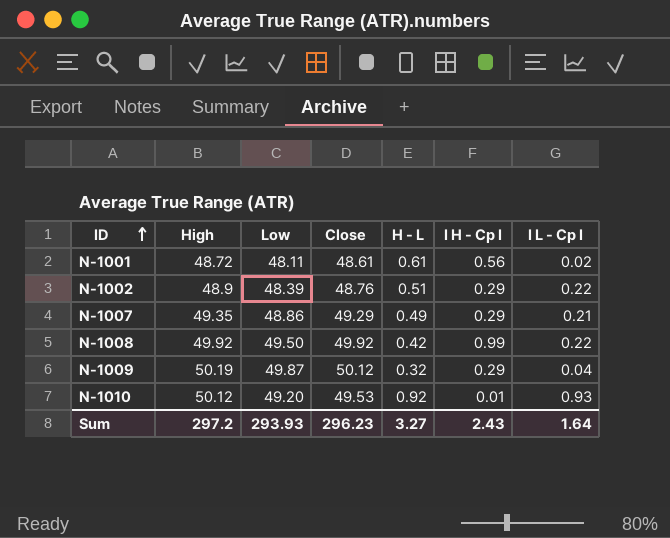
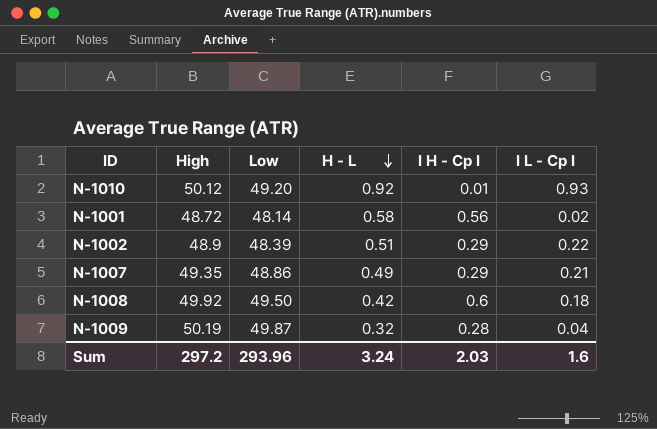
row order: ID ascending -> H - L descending
column Close | position: 4 -> none
N-1001 | Low: 48.11 -> 48.14
N-1001 | H - L: 0.61 -> 0.58
N-1008 | I H - Cp I: 0.99 -> 0.6
N-1008 | I L - Cp I: 0.22 -> 0.18
N-1009 | I H - Cp I: 0.29 -> 0.28
Sum | Low: 293.93 -> 293.96
Sum | H - L: 3.27 -> 3.24
Sum | I H - Cp I: 2.43 -> 2.03
Sum | I L - Cp I: 1.64 -> 1.6

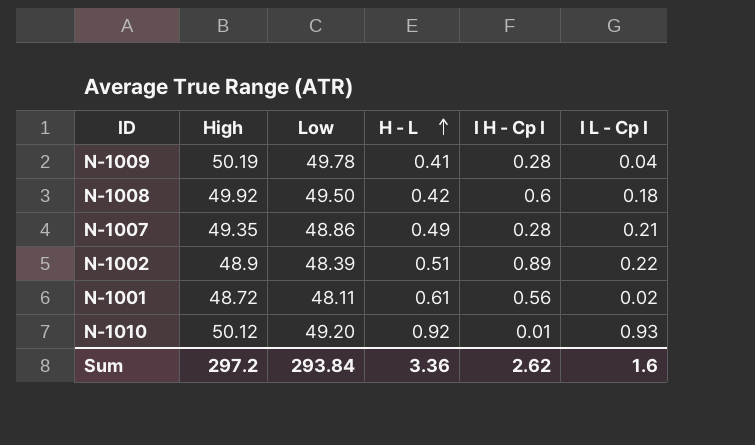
row order: H - L descending -> H - L ascending
N-1009 | Low: 49.87 -> 49.78
N-1009 | H - L: 0.32 -> 0.41
N-1007 | I H - Cp I: 0.29 -> 0.28
N-1002 | I H - Cp I: 0.29 -> 0.89
N-1001 | Low: 48.14 -> 48.11
N-1001 | H - L: 0.58 -> 0.61
Sum | Low: 293.96 -> 293.84
Sum | H - L: 3.24 -> 3.36
Sum | I H - Cp I: 2.03 -> 2.62

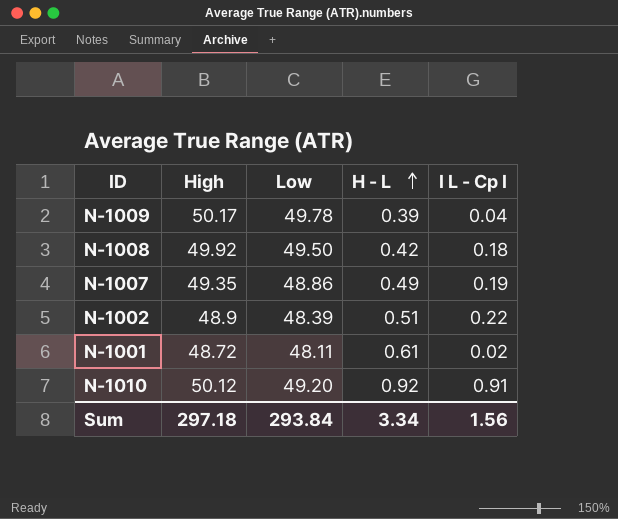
column I H - Cp I | position: 5 -> none
N-1009 | High: 50.19 -> 50.17
N-1009 | H - L: 0.41 -> 0.39
N-1007 | I L - Cp I: 0.21 -> 0.19
N-1010 | I L - Cp I: 0.93 -> 0.91
Sum | High: 297.2 -> 297.18
Sum | H - L: 3.36 -> 3.34
Sum | I L - Cp I: 1.6 -> 1.56

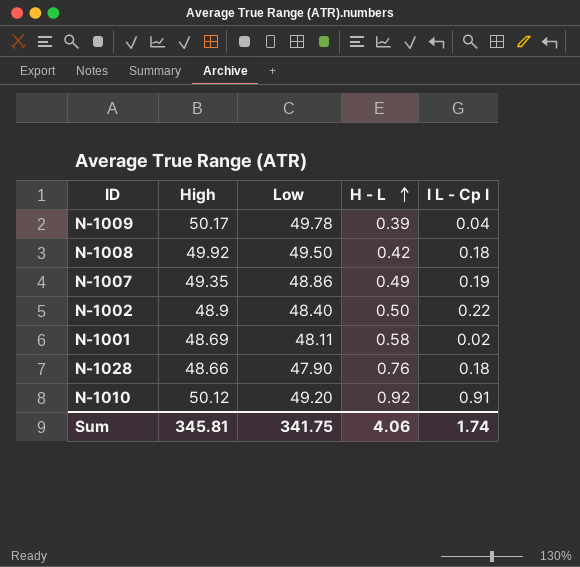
N-1002 | Low: 48.39 -> 48.40
N-1002 | H - L: 0.51 -> 0.50
N-1001 | High: 48.72 -> 48.69
N-1001 | H - L: 0.61 -> 0.58
row N-1028: none -> 48.66 | 47.90 | 0.76 | 0.18
Sum | High: 297.18 -> 345.81
Sum | Low: 293.84 -> 341.75
Sum | H - L: 3.34 -> 4.06
Sum | I L - Cp I: 1.56 -> 1.74

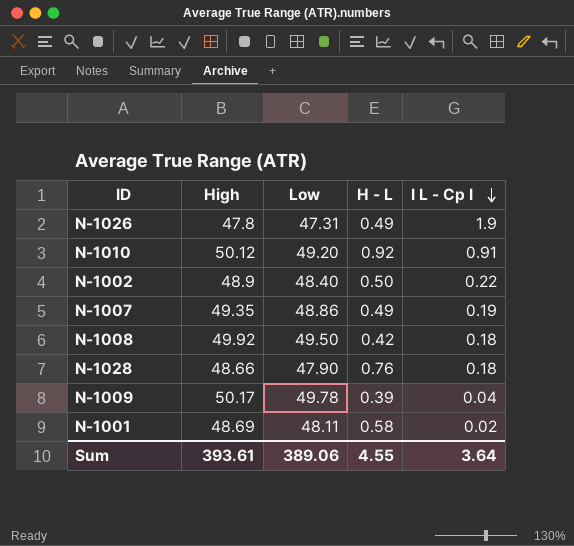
row order: H - L ascending -> I L - Cp I descending
row N-1026: none -> 47.8 | 47.31 | 0.49 | 1.9
Sum | High: 345.81 -> 393.61
Sum | Low: 341.75 -> 389.06
Sum | H - L: 4.06 -> 4.55
Sum | I L - Cp I: 1.74 -> 3.64

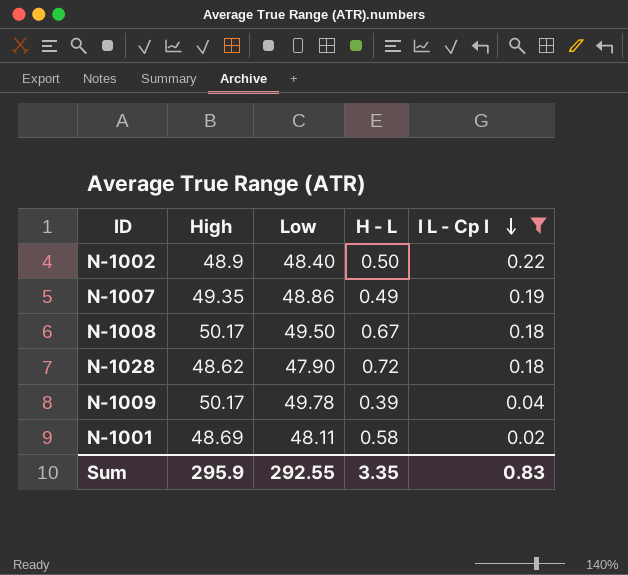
filter: none -> I L - Cp I <= 0.22
N-1008 | High: 49.92 -> 50.17
N-1008 | H - L: 0.42 -> 0.67
N-1028 | High: 48.66 -> 48.62
N-1028 | H - L: 0.76 -> 0.72
Sum | High: 393.61 -> 295.9
Sum | Low: 389.06 -> 292.55
Sum | H - L: 4.55 -> 3.35
Sum | I L - Cp I: 3.64 -> 0.83

